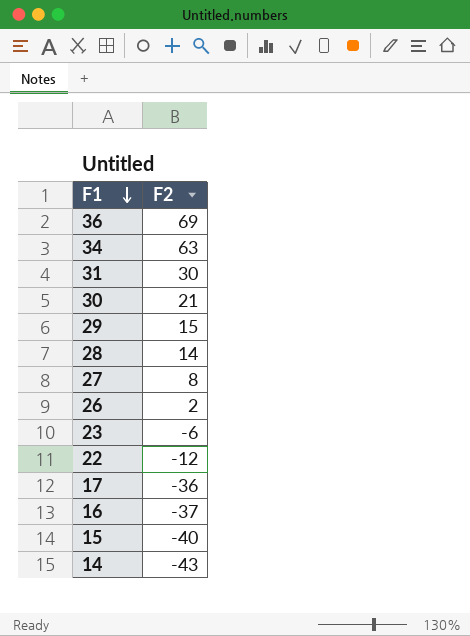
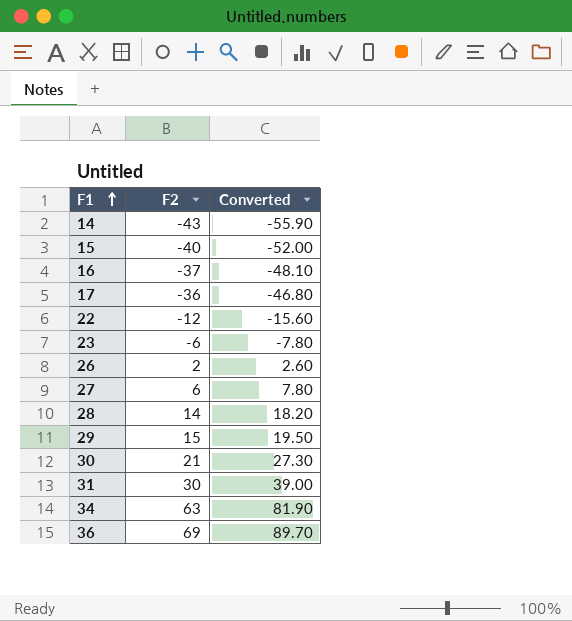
row order: F1 descending -> F1 ascending
column Converted | formula: none -> [F2] * 1.3
27 | F2: 8 -> 6

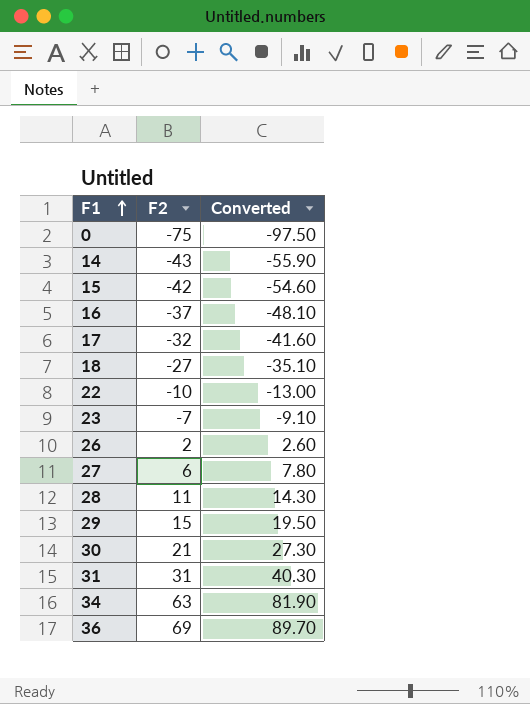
row 0: none -> -75 | -97.50
15 | F2: -40 -> -42
15 | Converted: -52.00 -> -54.60
17 | F2: -36 -> -32
17 | Converted: -46.80 -> -41.60
row 18: none -> -27 | -35.10
22 | F2: -12 -> -10
22 | Converted: -15.60 -> -13.00
23 | F2: -6 -> -7
23 | Converted: -7.80 -> -9.10
28 | F2: 14 -> 11
28 | Converted: 18.20 -> 14.30
31 | F2: 30 -> 31
31 | Converted: 39.00 -> 40.30

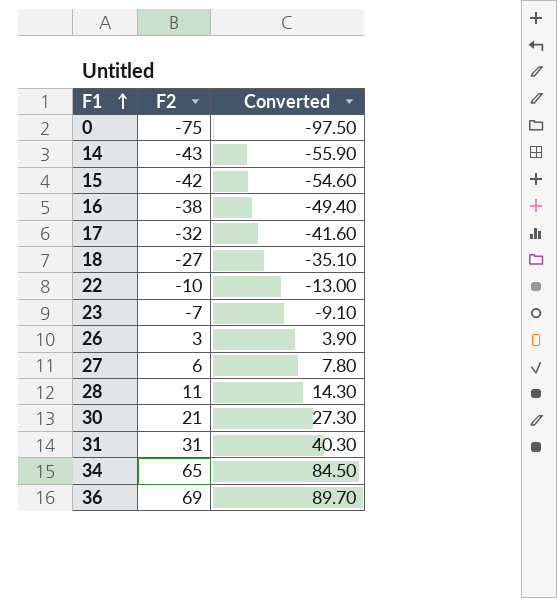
row 29: 15 | 19.50 -> none
16 | F2: -37 -> -38
16 | Converted: -48.10 -> -49.40
26 | F2: 2 -> 3
26 | Converted: 2.60 -> 3.90
34 | F2: 63 -> 65
34 | Converted: 81.90 -> 84.50

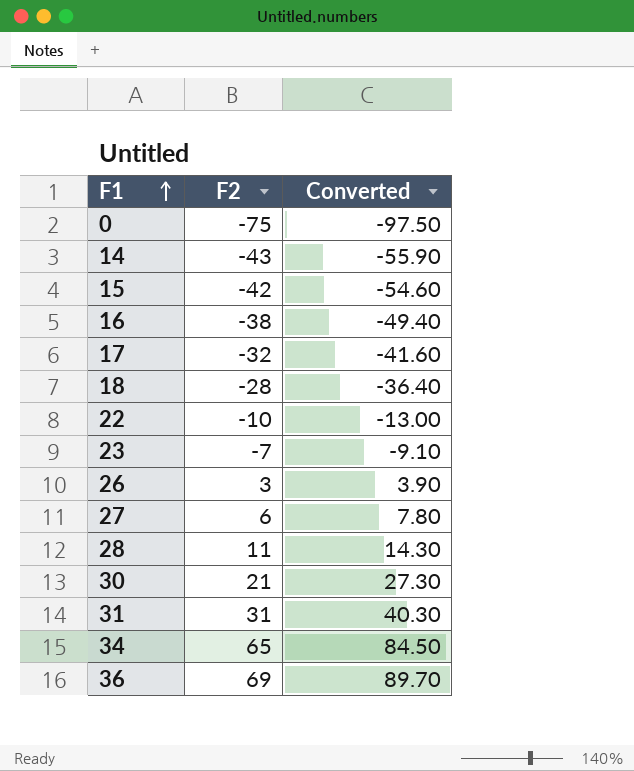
18 | F2: -27 -> -28
18 | Converted: -35.10 -> -36.40

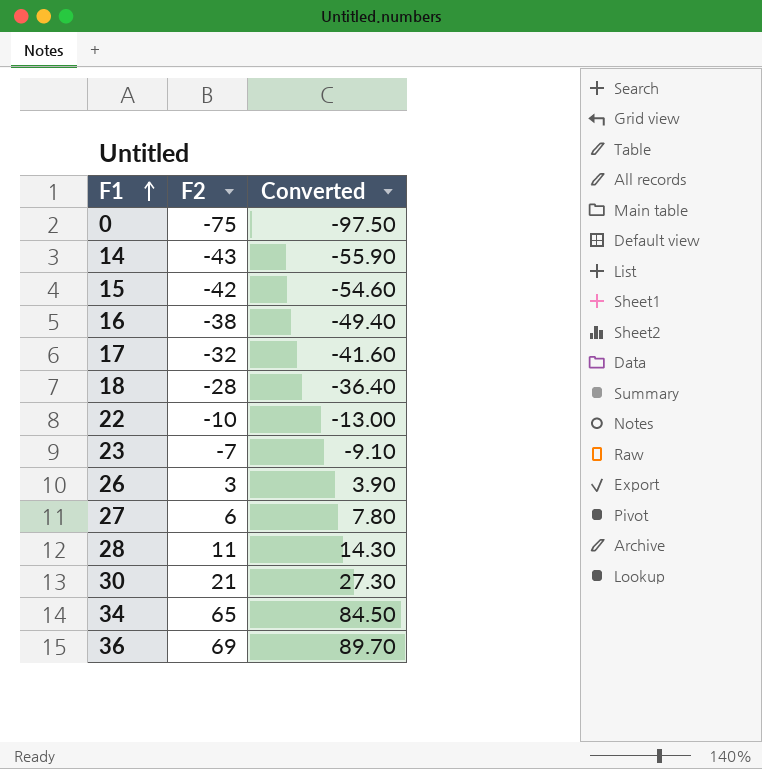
row 31: 31 | 40.30 -> none

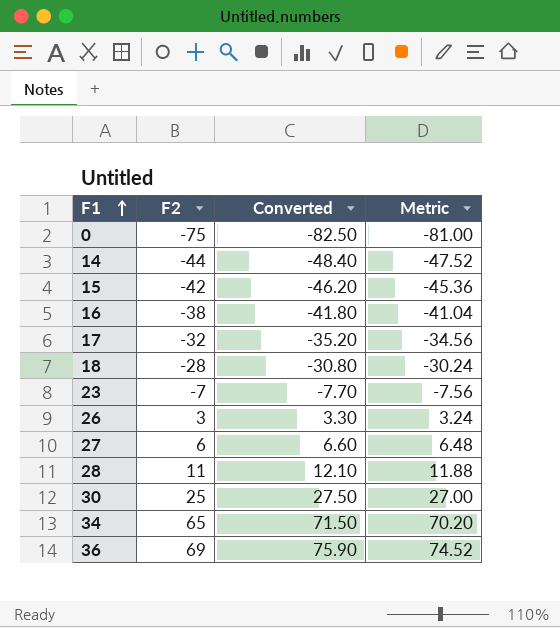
column Converted | formula: [F2] * 1.3 -> [F2] * 1.1
column Metric | formula: none -> [F2] * 1.08
row 22: -10 | -13.00 -> none
14 | F2: -43 -> -44
30 | F2: 21 -> 25

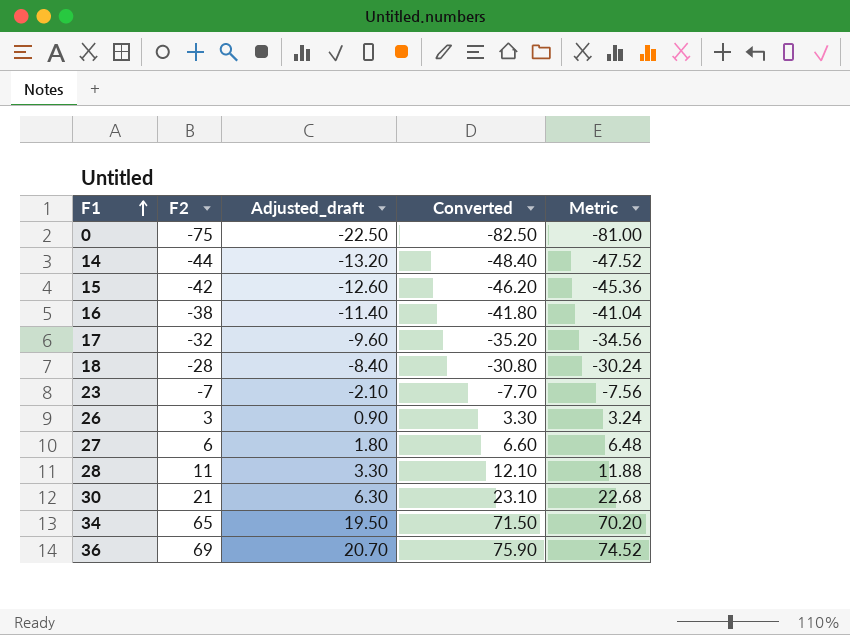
column Adjusted_draft | formula: none -> [F2] * 0.3
30 | F2: 25 -> 21
30 | Converted: 27.50 -> 23.10
30 | Metric: 27.00 -> 22.68

